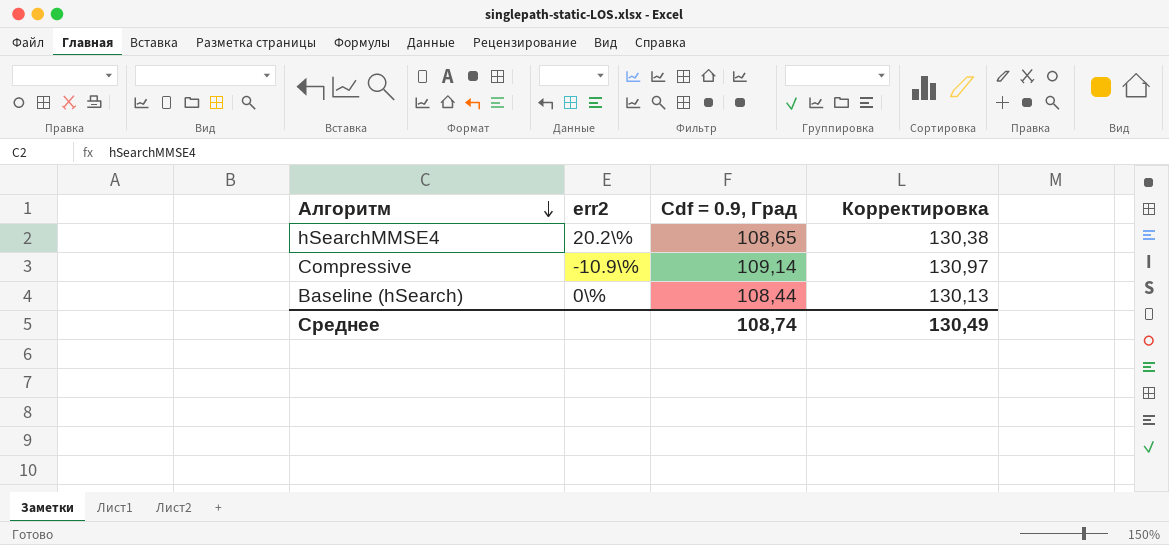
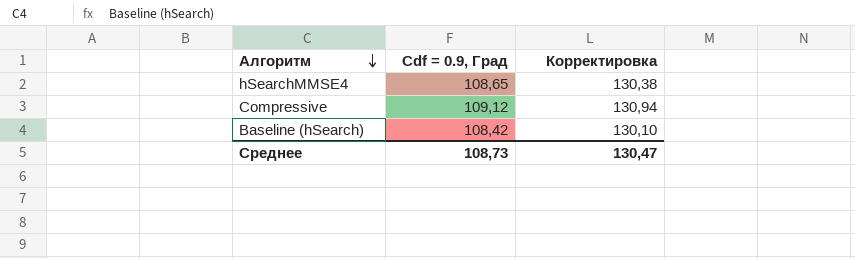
column err2 | position: 2 -> none
Compressive | Cdf = 0.9, Град: 109,14 -> 109,12
Compressive | Корректировка: 130,97 -> 130,94
Baseline (hSearch) | Cdf = 0.9, Град: 108,44 -> 108,42
Baseline (hSearch) | Корректировка: 130,13 -> 130,10
Среднее | Cdf = 0.9, Град: 108,74 -> 108,73
Среднее | Корректировка: 130,49 -> 130,47

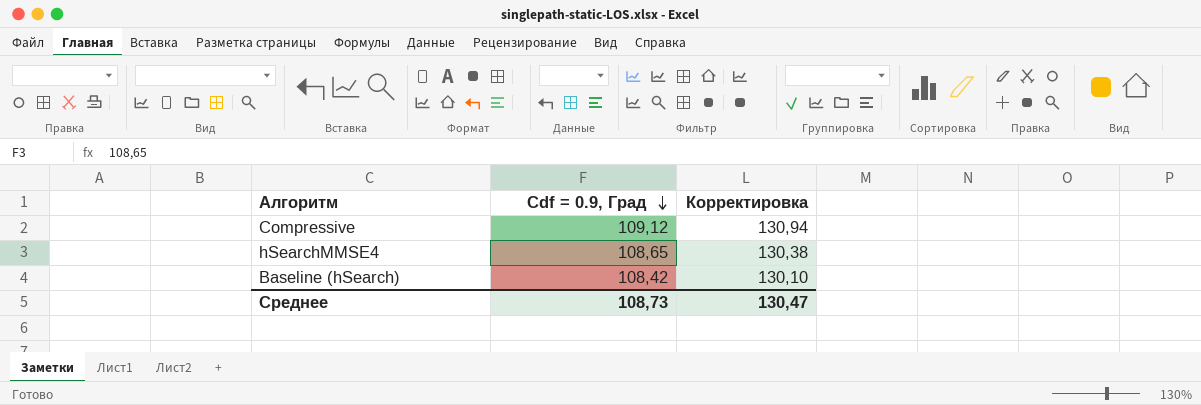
row order: Алгоритм descending -> Cdf = 0.9, Град descending

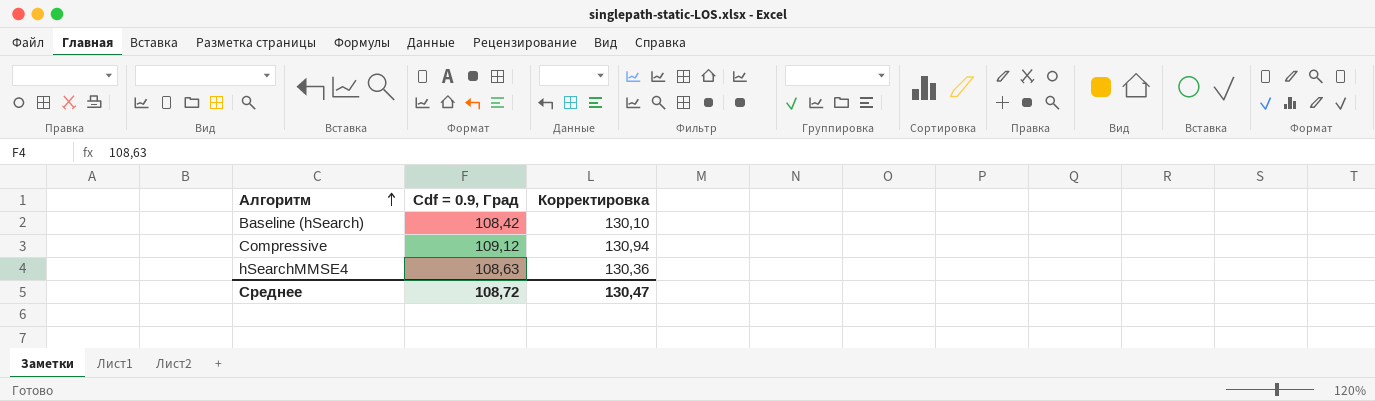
row order: Cdf = 0.9, Град descending -> Алгоритм ascending
hSearchMMSE4 | Cdf = 0.9, Град: 108,65 -> 108,63
hSearchMMSE4 | Корректировка: 130,38 -> 130,36
Среднее | Cdf = 0.9, Град: 108,73 -> 108,72

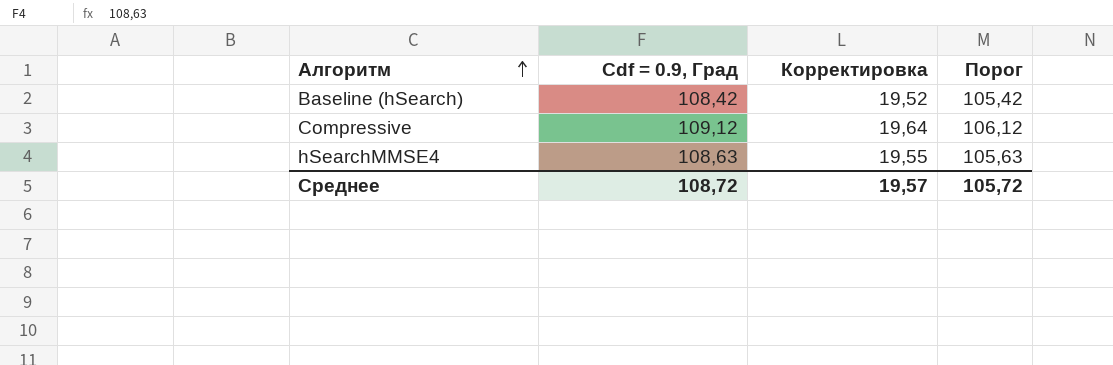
column Корректировка | formula: [Cdf = 0.9, Град] * 1,2 -> [Cdf = 0.9, Град] * 0,18
column Порог | formula: none -> [Cdf = 0.9, Град] - 3
Среднее | Корректировка: 130,47 -> 19,57

